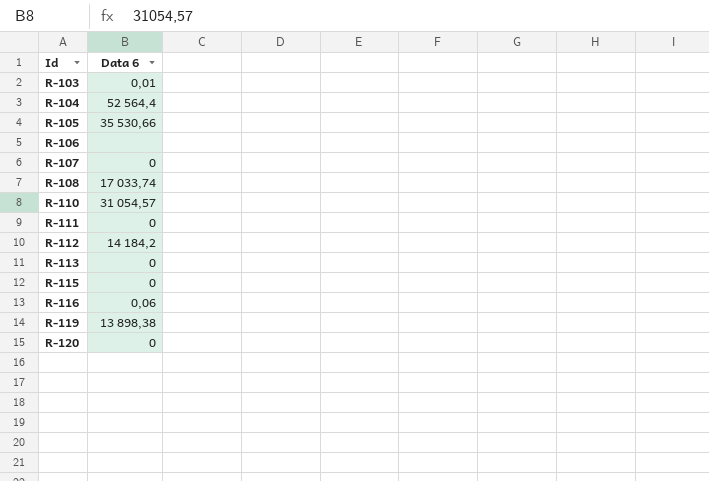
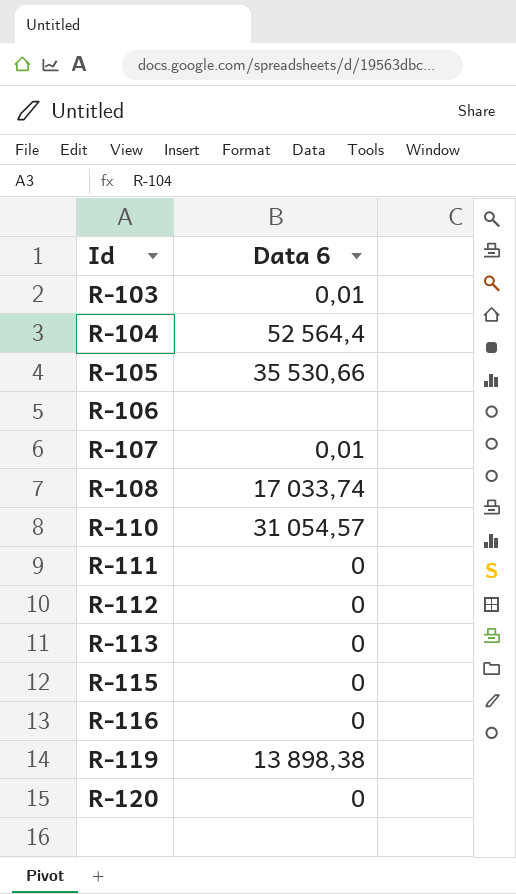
R-107 | Data 6: 0 -> 0,01
R-112 | Data 6: 14 184,2 -> 0
R-116 | Data 6: 0,06 -> 0

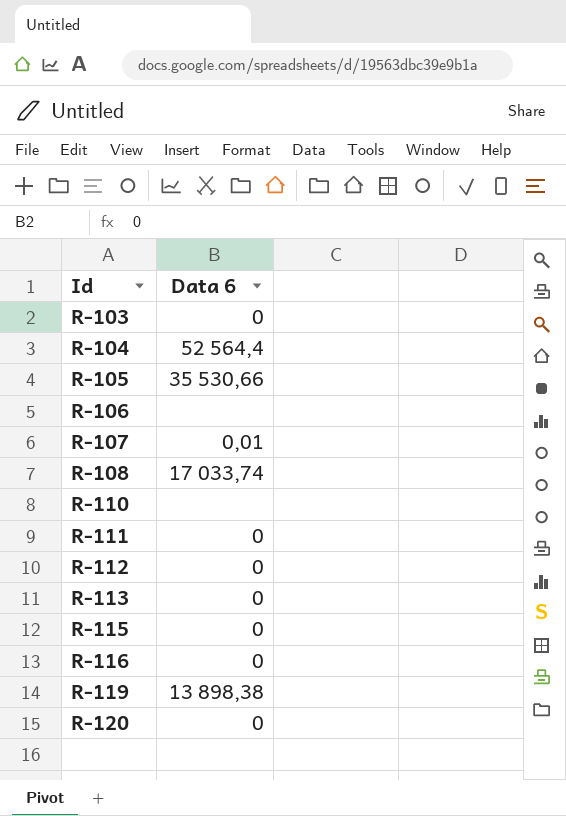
R-103 | Data 6: 0,01 -> 0
R-110 | Data 6: 31 054,57 -> none

